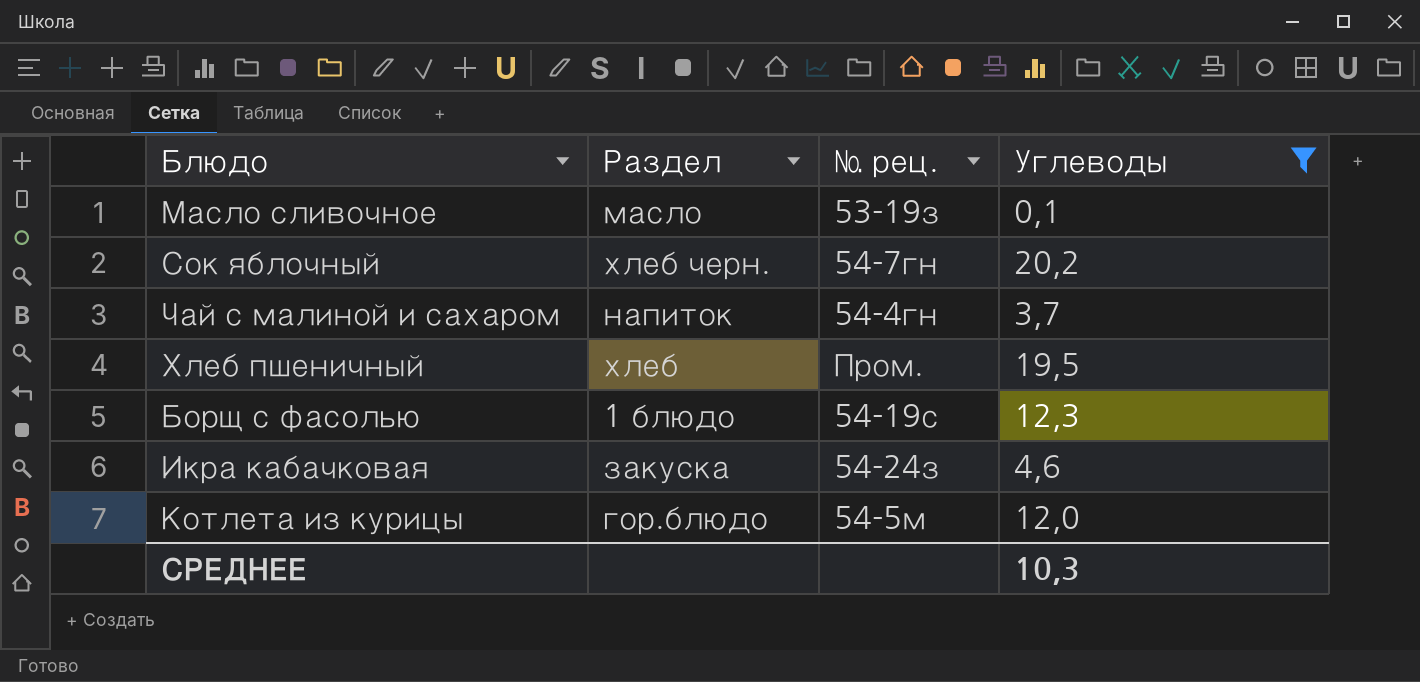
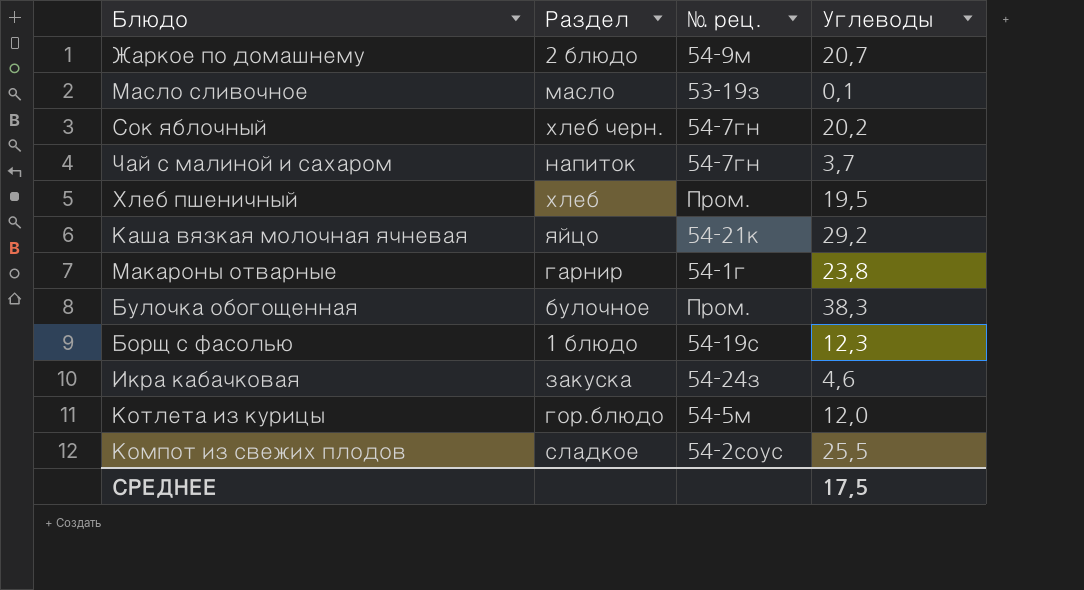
filter: Углеводы <= 20,2 -> none
Чай с малиной и сахаром | № рец.: 54-4гн -> 54-7гн
СРЕДНЕЕ | Углеводы: 10,3 -> 17,5

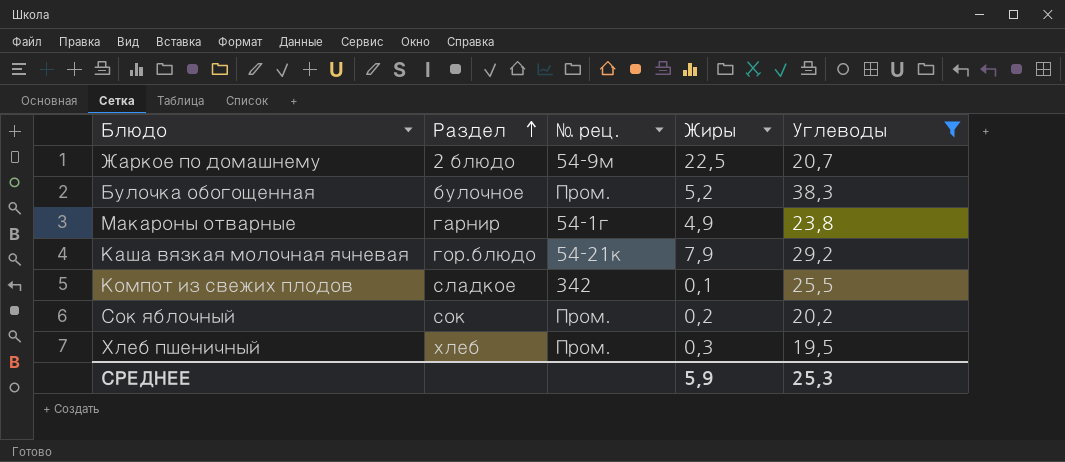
filter: none -> Углеводы >= 19,5
row order: none -> Раздел ascending
column Жиры | position: none -> 4
Каша вязкая молочная ячневая | Раздел: яйцо -> гор.блюдо
Компот из свежих плодов | № рец.: 54-2соус -> 342
Сок яблочный | Раздел: хлеб черн. -> сок
Сок яблочный | № рец.: 54-7гн -> Пром.
СРЕДНЕЕ | Углеводы: 17,5 -> 25,3

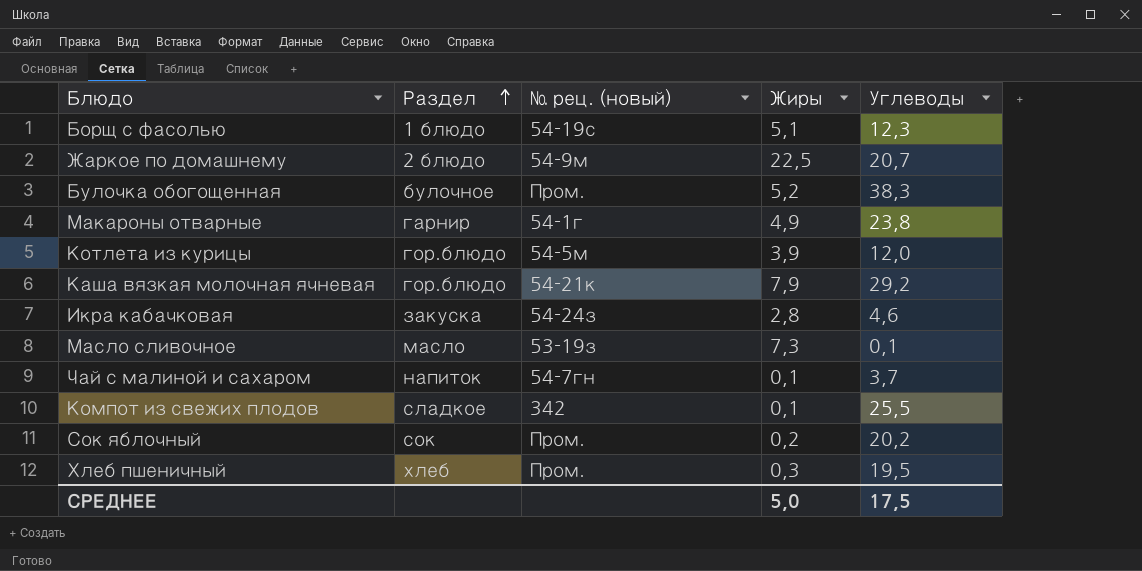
filter: Углеводы >= 19,5 -> none
column name: № рец. -> № рец. (новый)
СРЕДНЕЕ | Жиры: 5,9 -> 5,0
СРЕДНЕЕ | Углеводы: 25,3 -> 17,5

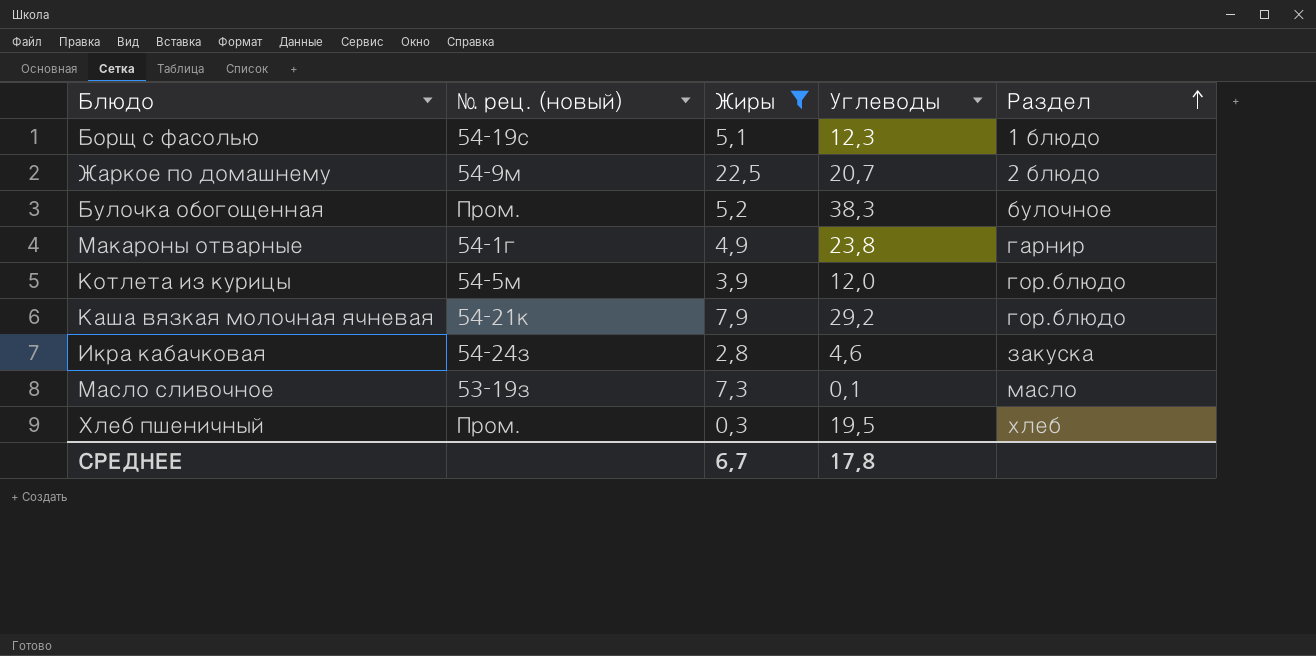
filter: none -> Жиры >= 0,3
column Раздел | position: 2 -> 5
СРЕДНЕЕ | Жиры: 5,0 -> 6,7
СРЕДНЕЕ | Углеводы: 17,5 -> 17,8

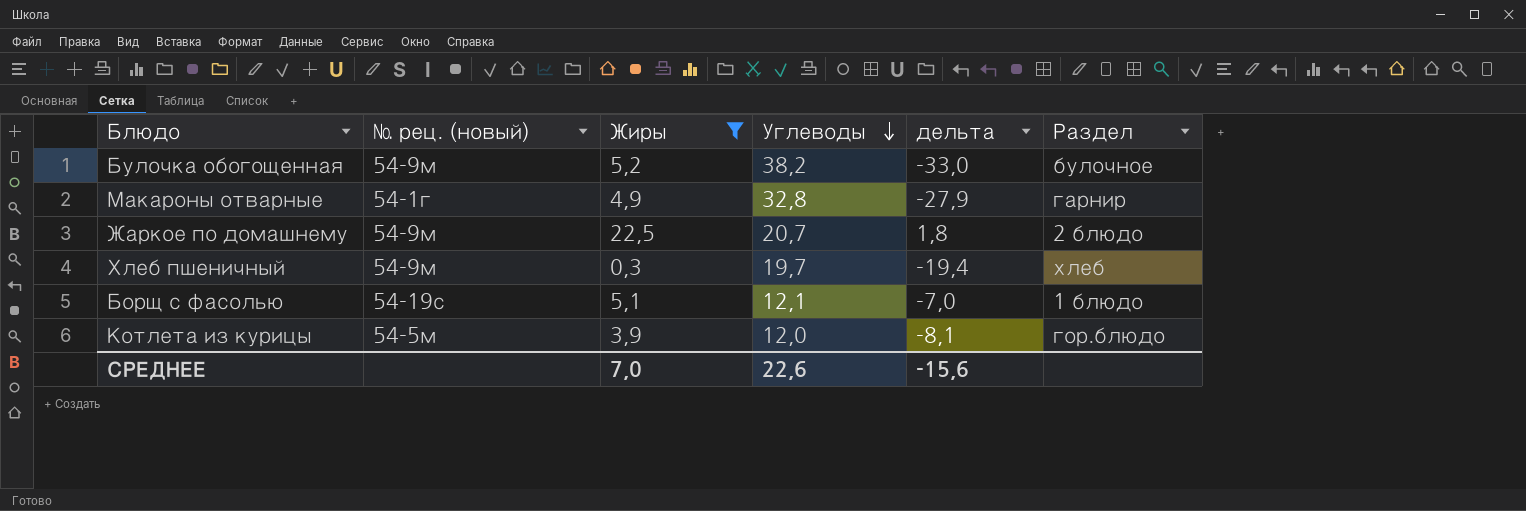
row order: Раздел ascending -> Углеводы descending
column дельта | formula: none -> [Жиры] - [Углеводы]
row Каша вязкая молочная ячневая: 54-21к | 7,9 | 29,2 | гор.блюдо -> none
row Икра кабачковая: 54-24з | 2,8 | 4,6 | закуска -> none
row Масло сливочное: 53-19з | 7,3 | 0,1 | масло -> none
Булочка обогощенная | № рец. (новый): Пром. -> 54-9м
Булочка обогощенная | Углеводы: 38,3 -> 38,2
Макароны отварные | Углеводы: 23,8 -> 32,8
Хлеб пшеничный | № рец. (новый): Пром. -> 54-9м
Хлеб пшеничный | Углеводы: 19,5 -> 19,7
Борщ с фасолью | Углеводы: 12,3 -> 12,1
СРЕДНЕЕ | Жиры: 6,7 -> 7,0
СРЕДНЕЕ | Углеводы: 17,8 -> 22,6

